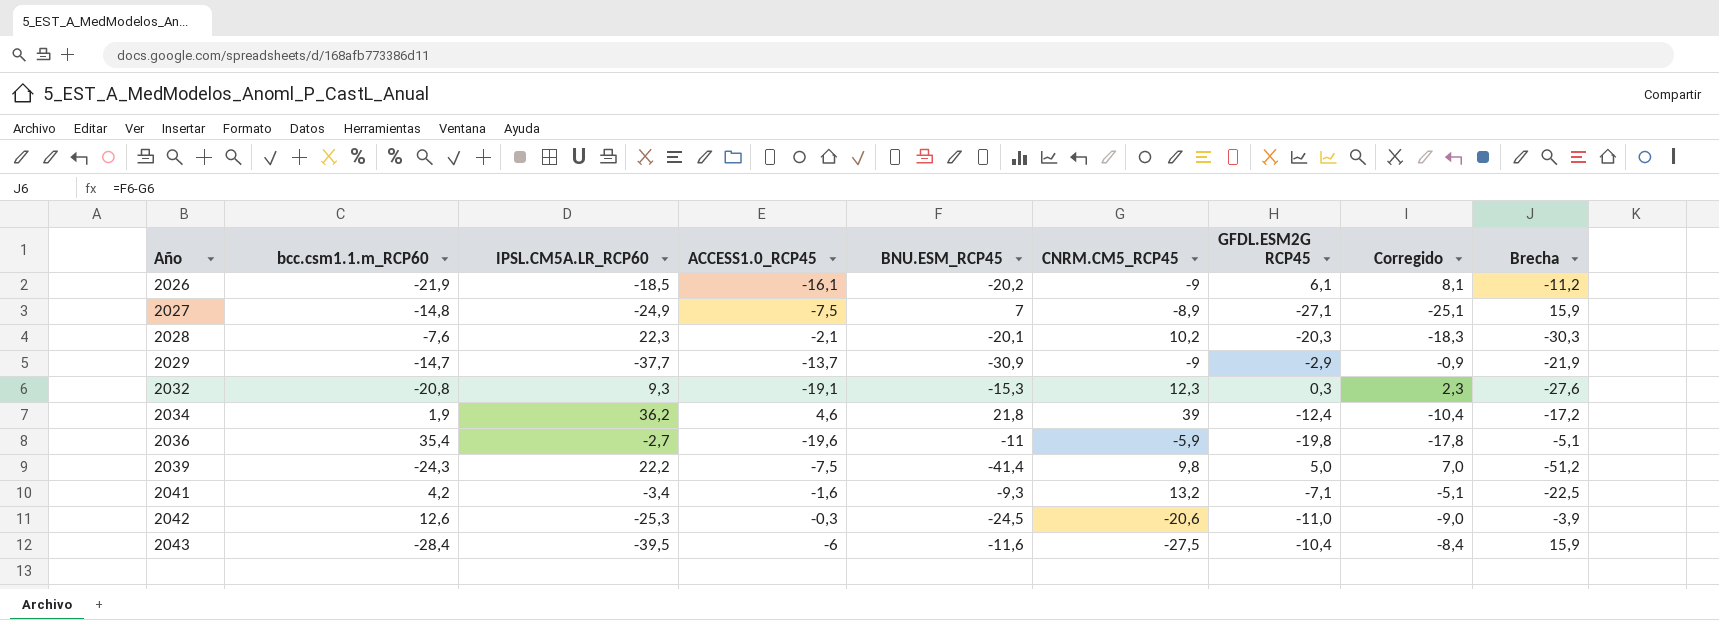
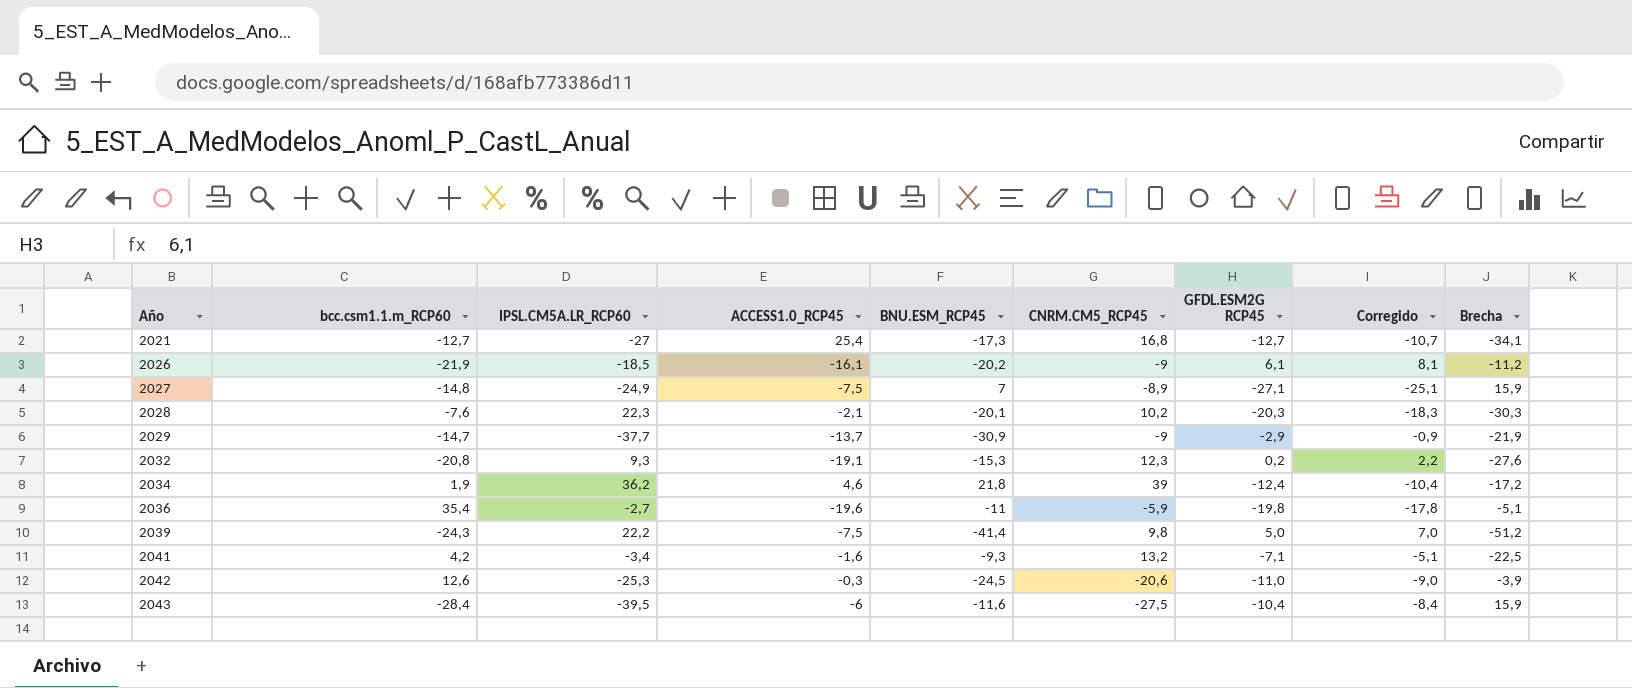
row 2021: none -> -12,7 | -27 | 25,4 | -17,3 | 16,8 | -12,7 | -10,7 | -34,1
2032 | GFDL.ESM2G RCP45: 0,3 -> 0,2
2032 | Corregido: 2,3 -> 2,2

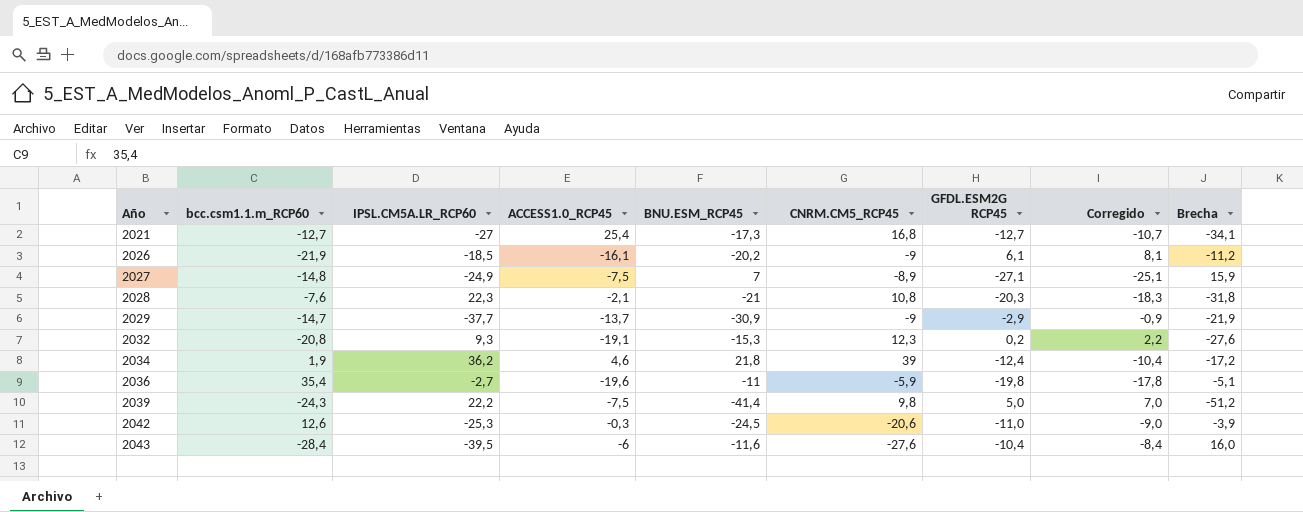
row 2041: 4,2 | -3,4 | -1,6 | -9,3 | 13,2 | -7,1 | -5,1 | -22,5 -> none
2028 | BNU.ESM_RCP45: -20,1 -> -21
2028 | CNRM.CM5_RCP45: 10,2 -> 10,8
2028 | Brecha: -30,3 -> -31,8
2043 | CNRM.CM5_RCP45: -27,5 -> -27,6
2043 | Brecha: 15,9 -> 16,0

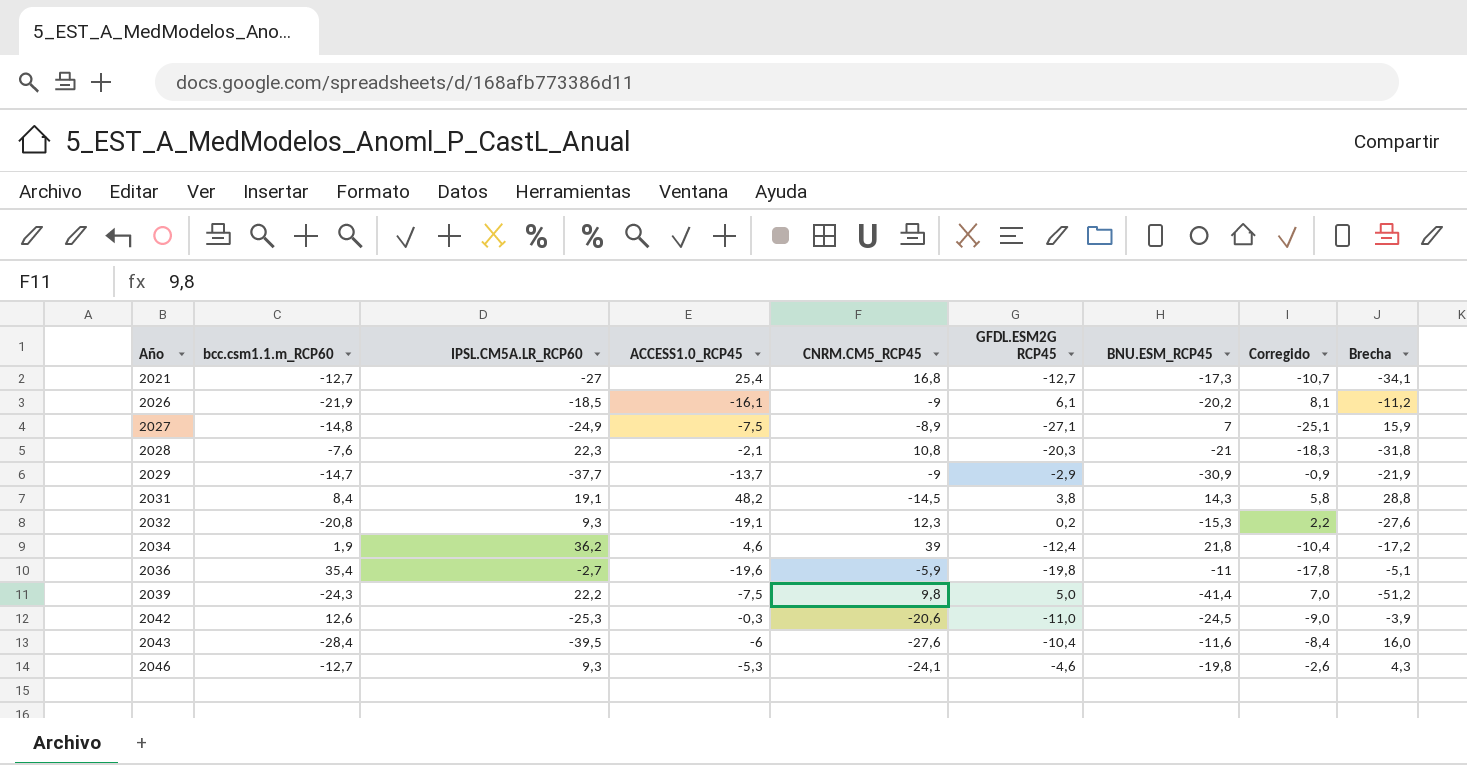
column BNU.ESM_RCP45 | position: 5 -> 7
row 2031: none -> 8,4 | 19,1 | 48,2 | -14,5 | 3,8 | 14,3 | 5,8 | 28,8
row 2046: none -> -12,7 | 9,3 | -5,3 | -24,1 | -4,6 | -19,8 | -2,6 | 4,3

